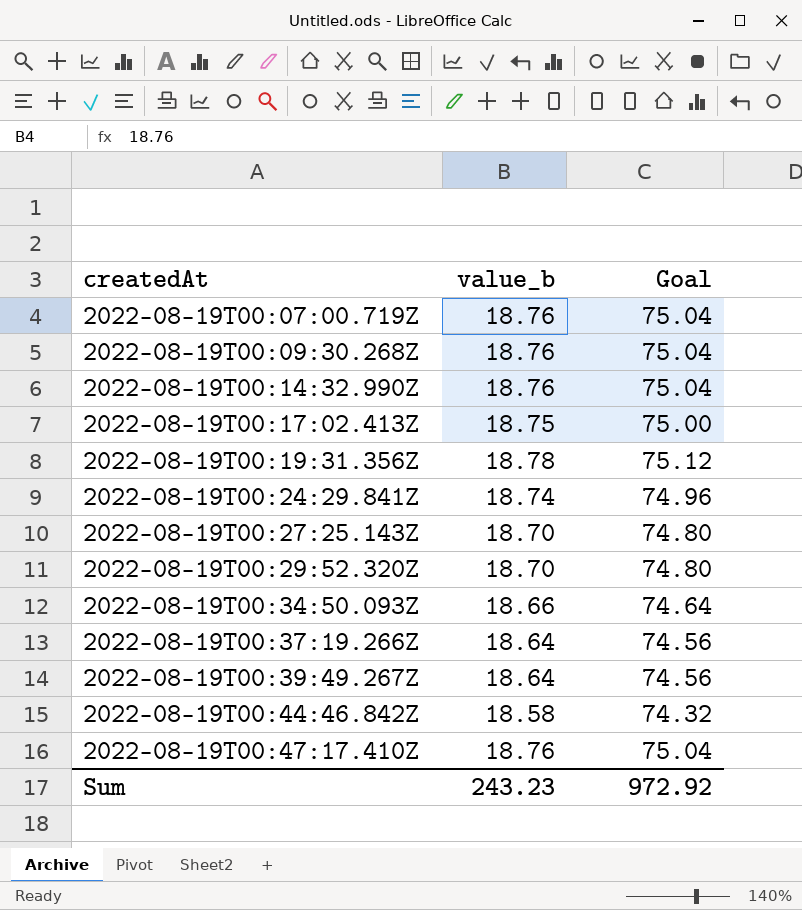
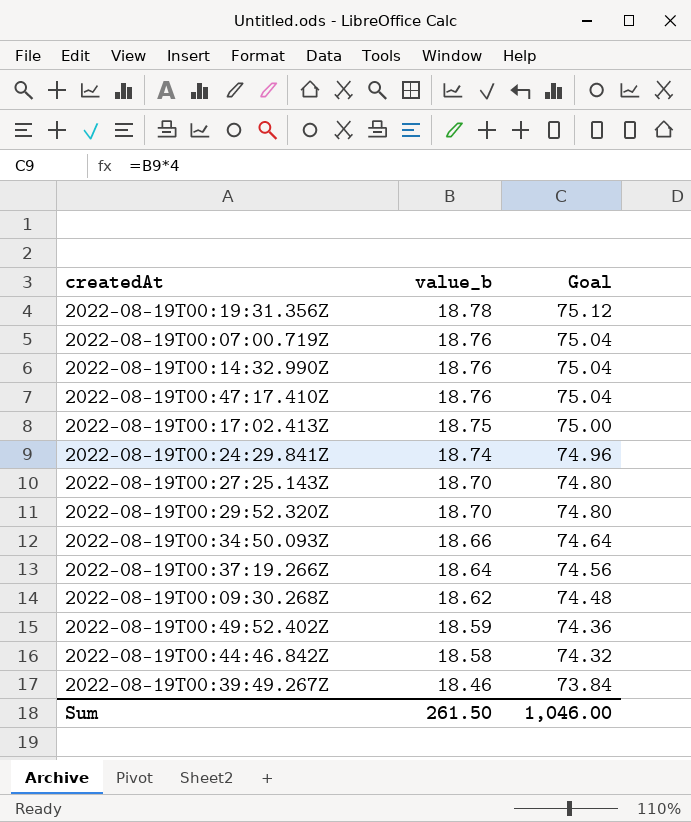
row order: createdAt ascending -> value_b descending
2022-08-19T00:09:30.268Z | value_b: 18.76 -> 18.62
2022-08-19T00:09:30.268Z | Goal: 75.04 -> 74.48
row 2022-08-19T00:49:52.402Z: none -> 18.59 | 74.36
2022-08-19T00:39:49.267Z | value_b: 18.64 -> 18.46
2022-08-19T00:39:49.267Z | Goal: 74.56 -> 73.84
Sum | value_b: 243.23 -> 261.50
Sum | Goal: 972.92 -> 1,046.00

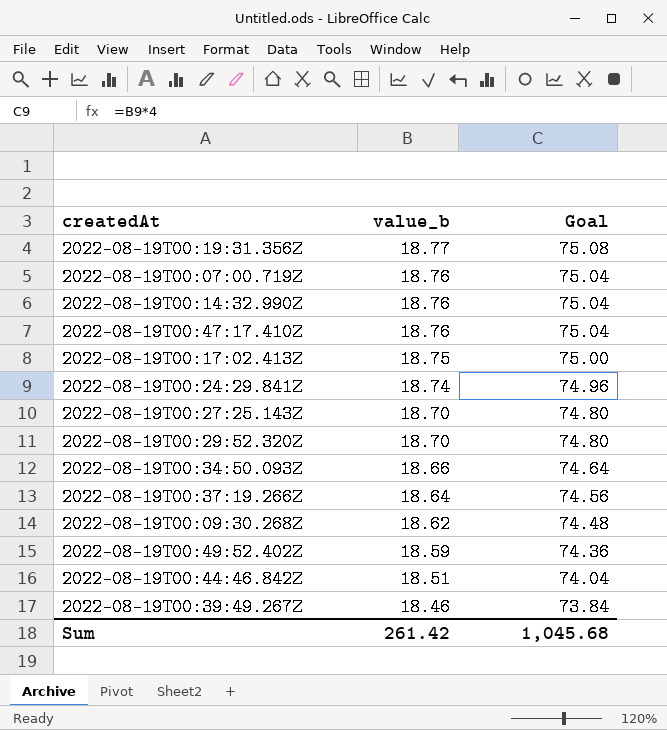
2022-08-19T00:19:31.356Z | value_b: 18.78 -> 18.77
2022-08-19T00:19:31.356Z | Goal: 75.12 -> 75.08
2022-08-19T00:44:46.842Z | value_b: 18.58 -> 18.51
2022-08-19T00:44:46.842Z | Goal: 74.32 -> 74.04
Sum | value_b: 261.50 -> 261.42
Sum | Goal: 1,046.00 -> 1,045.68

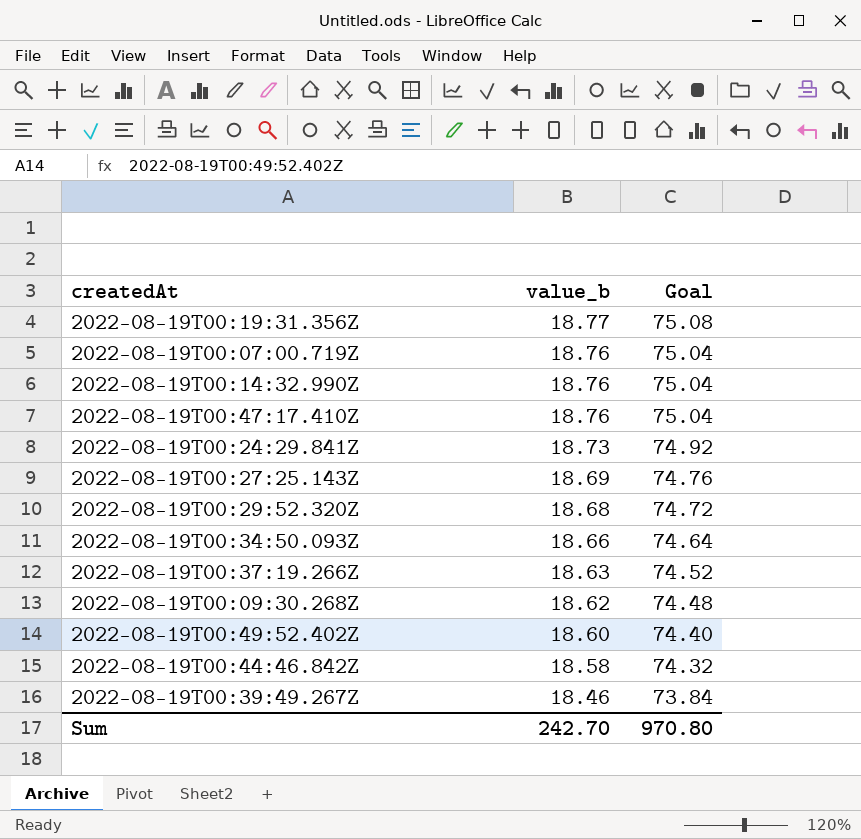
row 2022-08-19T00:17:02.413Z: 18.75 | 75.00 -> none
2022-08-19T00:24:29.841Z | value_b: 18.74 -> 18.73
2022-08-19T00:24:29.841Z | Goal: 74.96 -> 74.92
2022-08-19T00:27:25.143Z | value_b: 18.70 -> 18.69
2022-08-19T00:27:25.143Z | Goal: 74.80 -> 74.76
2022-08-19T00:29:52.320Z | value_b: 18.70 -> 18.68
2022-08-19T00:29:52.320Z | Goal: 74.80 -> 74.72
2022-08-19T00:37:19.266Z | value_b: 18.64 -> 18.63
2022-08-19T00:37:19.266Z | Goal: 74.56 -> 74.52
2022-08-19T00:49:52.402Z | value_b: 18.59 -> 18.60
2022-08-19T00:49:52.402Z | Goal: 74.36 -> 74.40
2022-08-19T00:44:46.842Z | value_b: 18.51 -> 18.58
2022-08-19T00:44:46.842Z | Goal: 74.04 -> 74.32
Sum | value_b: 261.42 -> 242.70
Sum | Goal: 1,045.68 -> 970.80

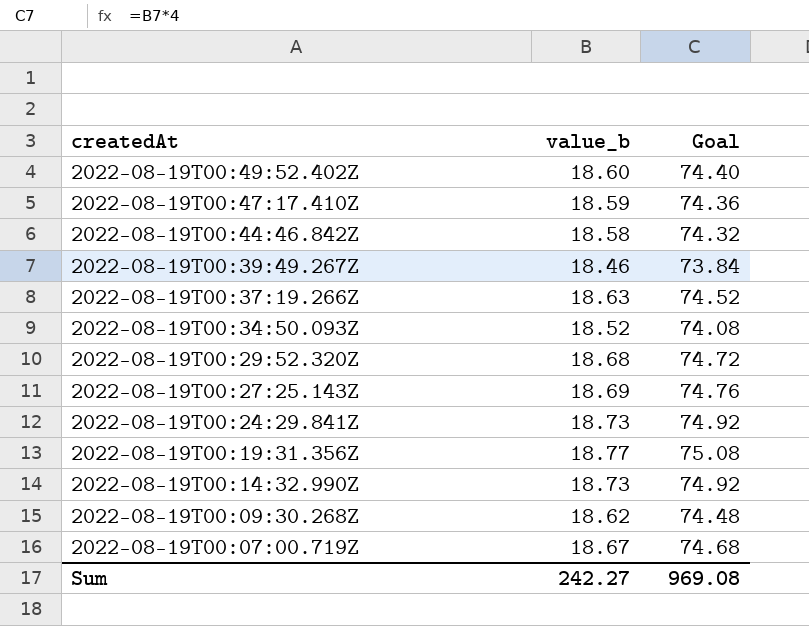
row order: value_b descending -> createdAt descending
2022-08-19T00:47:17.410Z | value_b: 18.76 -> 18.59
2022-08-19T00:47:17.410Z | Goal: 75.04 -> 74.36
2022-08-19T00:34:50.093Z | value_b: 18.66 -> 18.52
2022-08-19T00:34:50.093Z | Goal: 74.64 -> 74.08
2022-08-19T00:14:32.990Z | value_b: 18.76 -> 18.73
2022-08-19T00:14:32.990Z | Goal: 75.04 -> 74.92
2022-08-19T00:07:00.719Z | value_b: 18.76 -> 18.67
2022-08-19T00:07:00.719Z | Goal: 75.04 -> 74.68
Sum | value_b: 242.70 -> 242.27
Sum | Goal: 970.80 -> 969.08

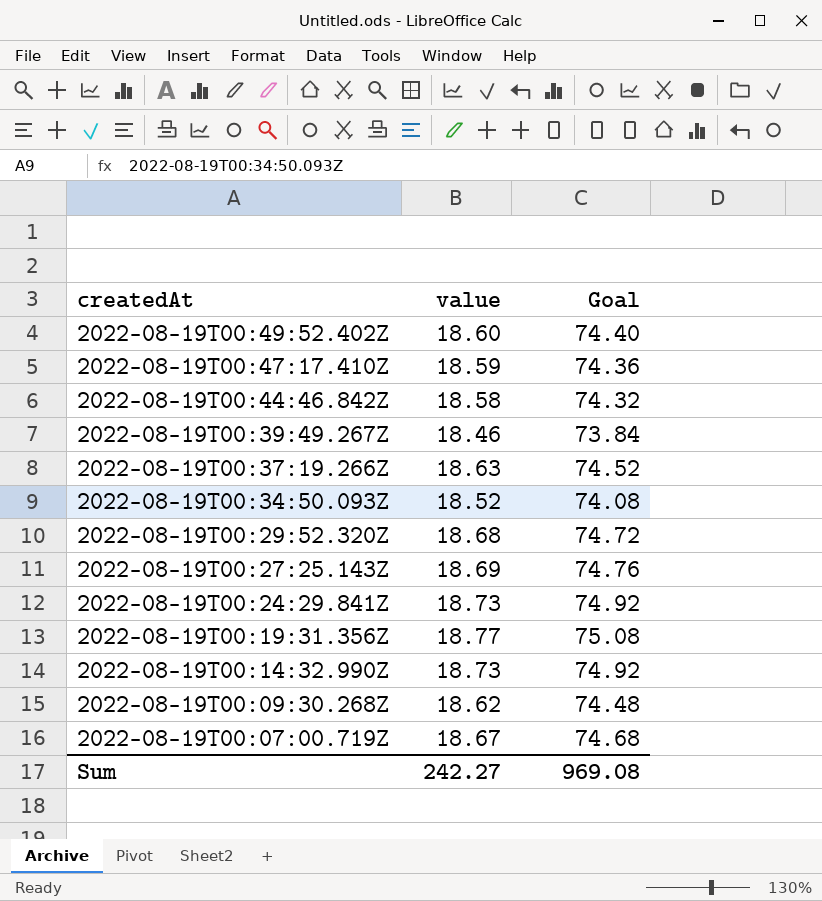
column name: value_b -> value

